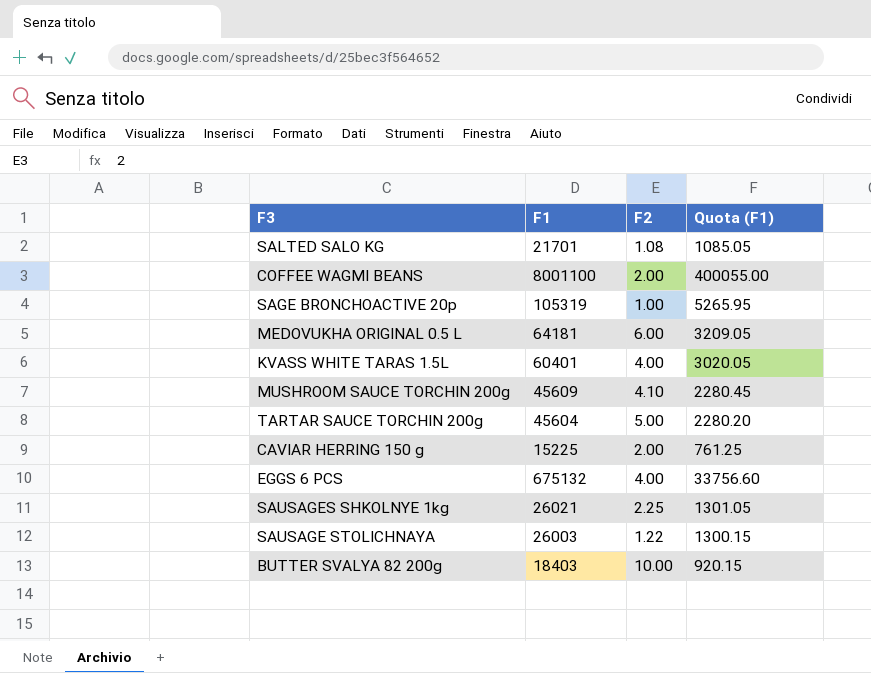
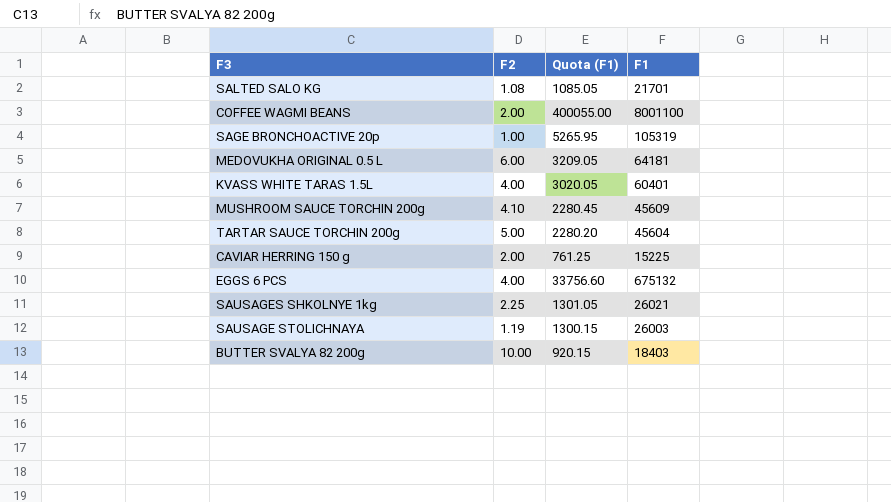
column F1 | position: 2 -> 4
SAUSAGE STOLICHNAYA | F2: 1.22 -> 1.19

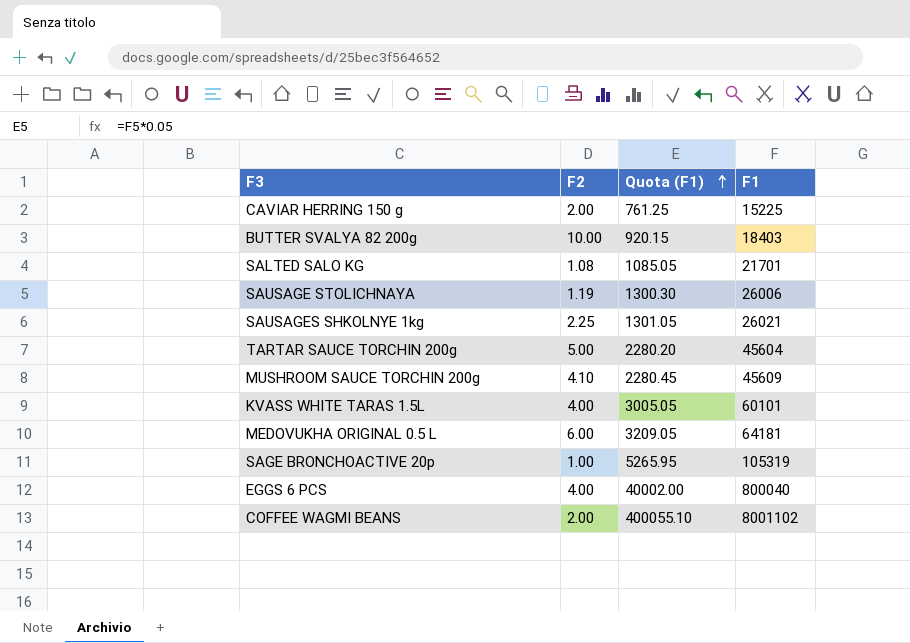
row order: none -> Quota (F1) ascending
SAUSAGE STOLICHNAYA | Quota (F1): 1300.15 -> 1300.30
SAUSAGE STOLICHNAYA | F1: 26003 -> 26006
KVASS WHITE TARAS 1.5L | Quota (F1): 3020.05 -> 3005.05
KVASS WHITE TARAS 1.5L | F1: 60401 -> 60101
EGGS 6 PCS | Quota (F1): 33756.60 -> 40002.00
EGGS 6 PCS | F1: 675132 -> 800040
COFFEE WAGMI BEANS | Quota (F1): 400055.00 -> 400055.10
COFFEE WAGMI BEANS | F1: 8001100 -> 8001102

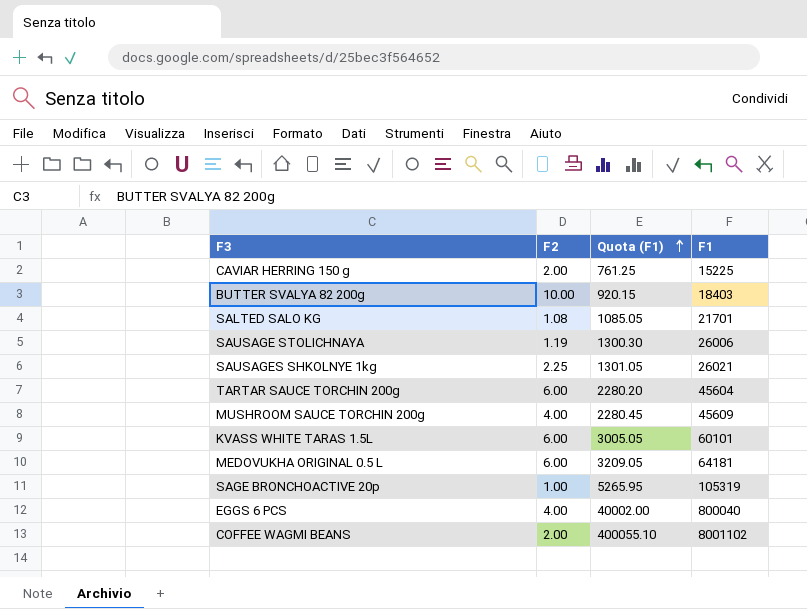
TARTAR SAUCE TORCHIN 200g | F2: 5.00 -> 6.00
MUSHROOM SAUCE TORCHIN 200g | F2: 4.10 -> 4.00
KVASS WHITE TARAS 1.5L | F2: 4.00 -> 6.00

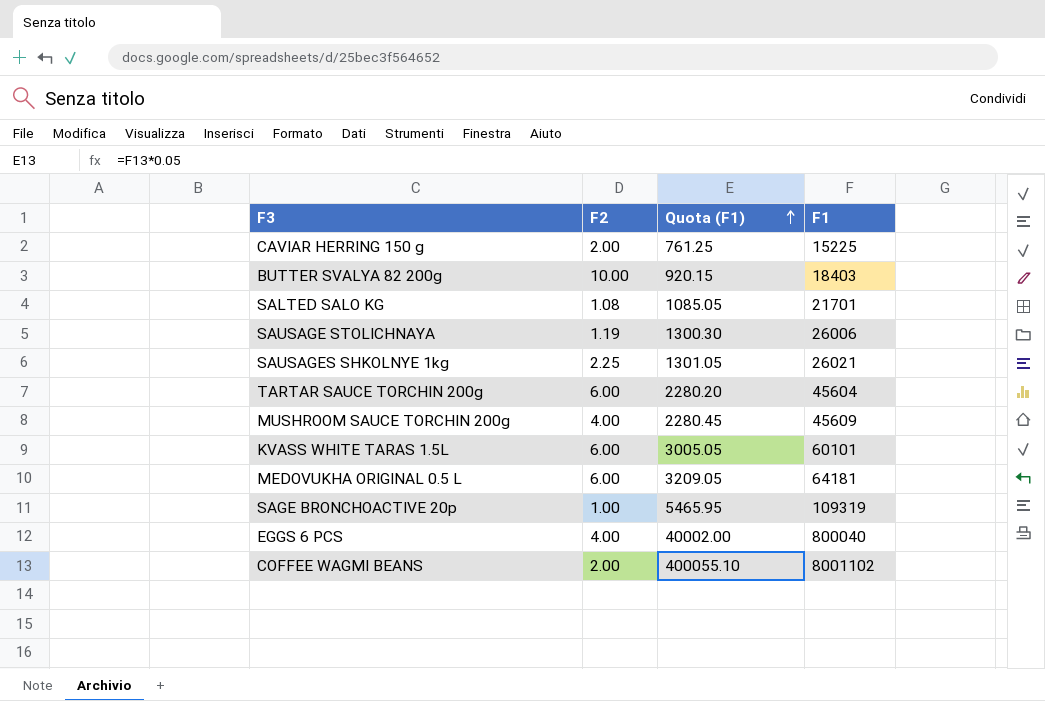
SAGE BRONCHOACTIVE 20p | Quota (F1): 5265.95 -> 5465.95
SAGE BRONCHOACTIVE 20p | F1: 105319 -> 109319

